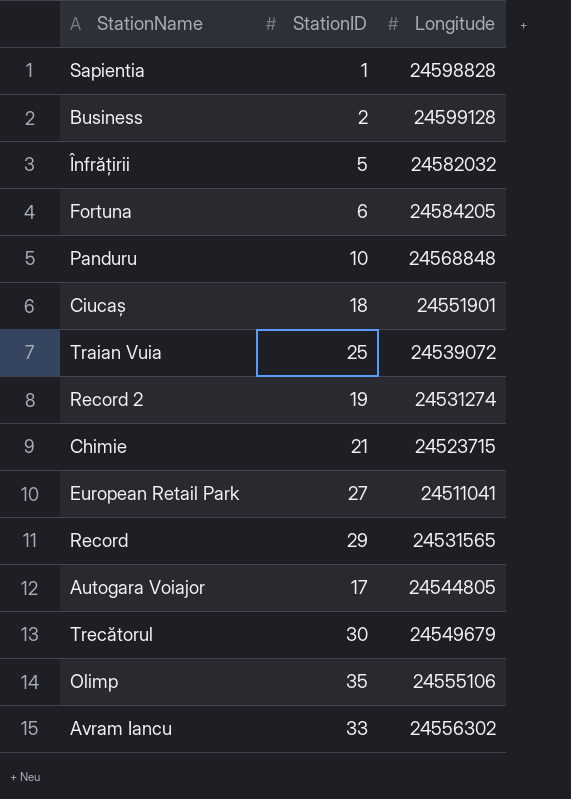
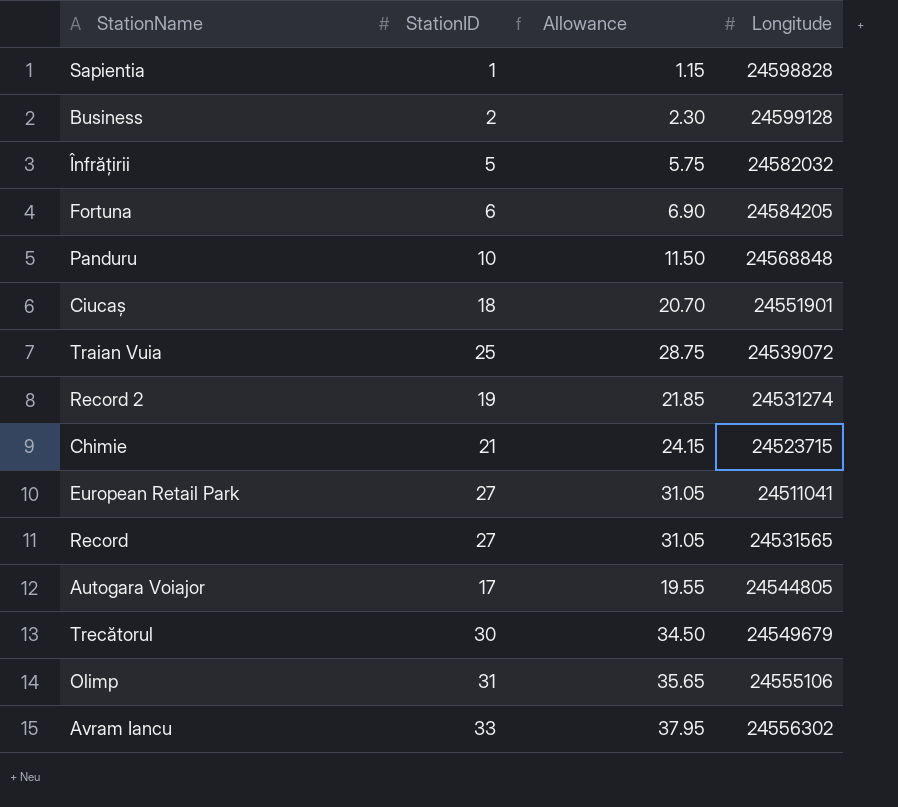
column Allowance | formula: none -> [StationID] * 1.15
Record | StationID: 29 -> 27
Olimp | StationID: 35 -> 31

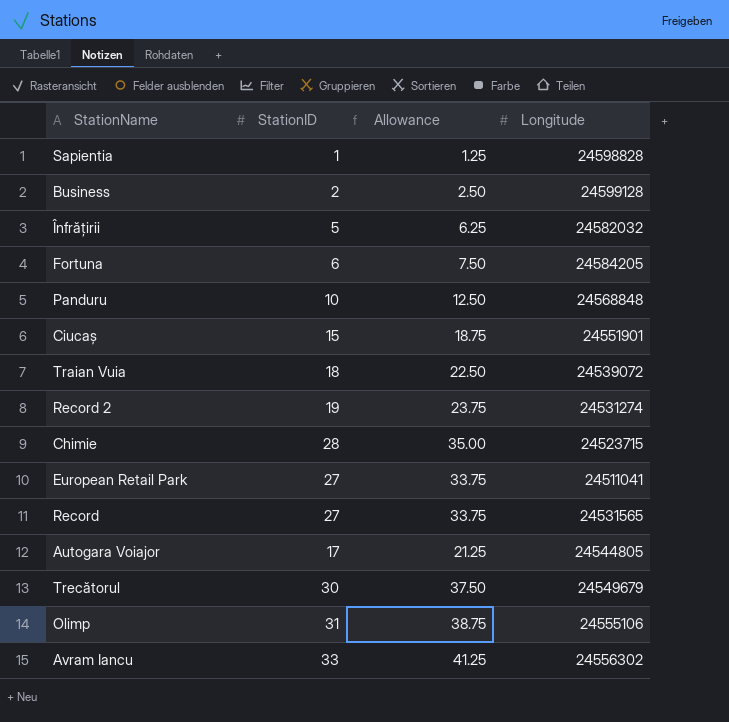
column Allowance | formula: [StationID] * 1.15 -> [StationID] * 1.25
Ciucaș | StationID: 18 -> 15
Traian Vuia | StationID: 25 -> 18
Chimie | StationID: 21 -> 28

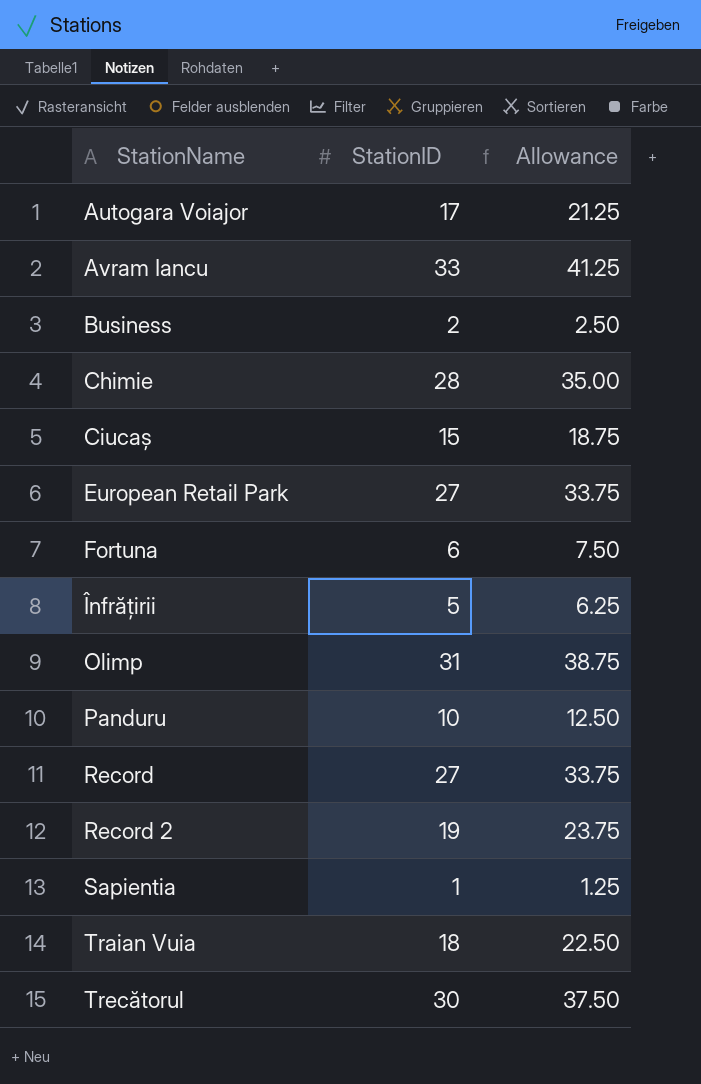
row order: none -> StationName ascending
column Longitude | position: 4 -> none

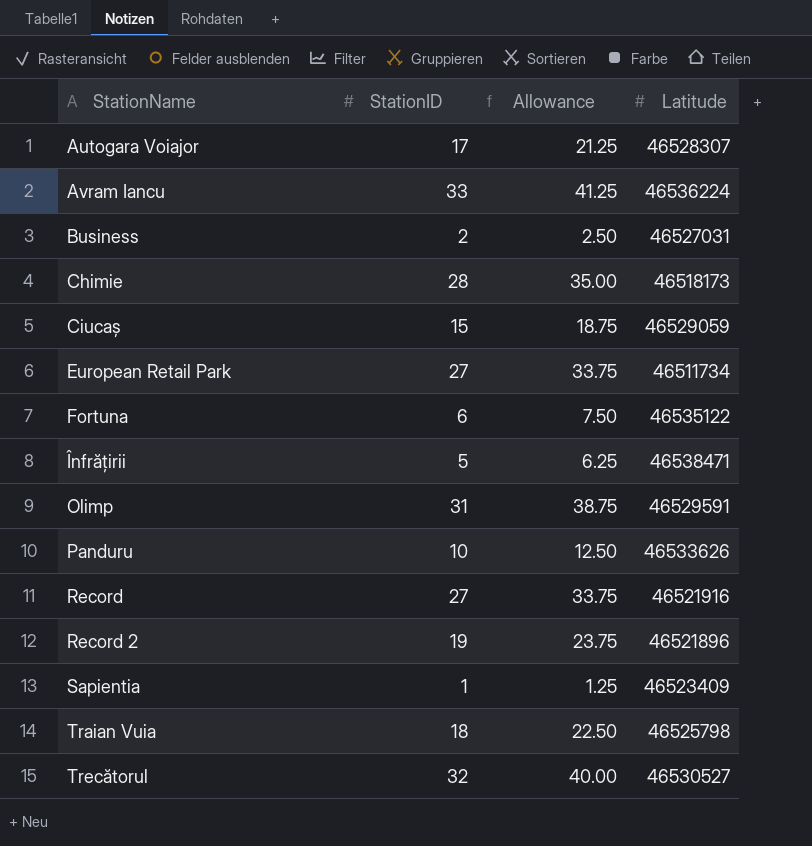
column Latitude | position: none -> 4
Trecătorul | StationID: 30 -> 32
Trecătorul | Allowance: 37.50 -> 40.00

